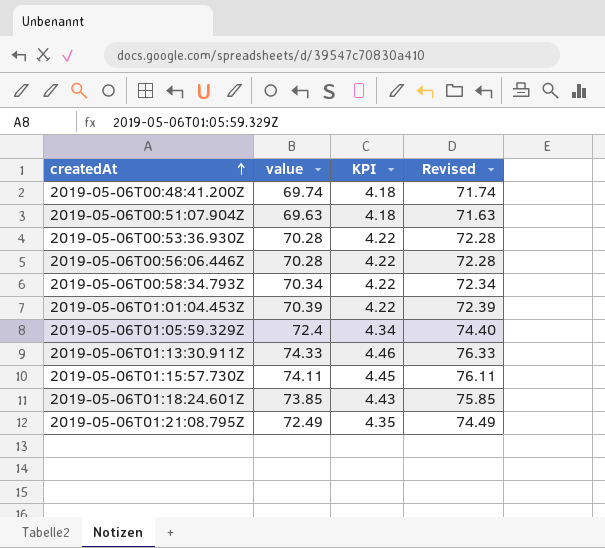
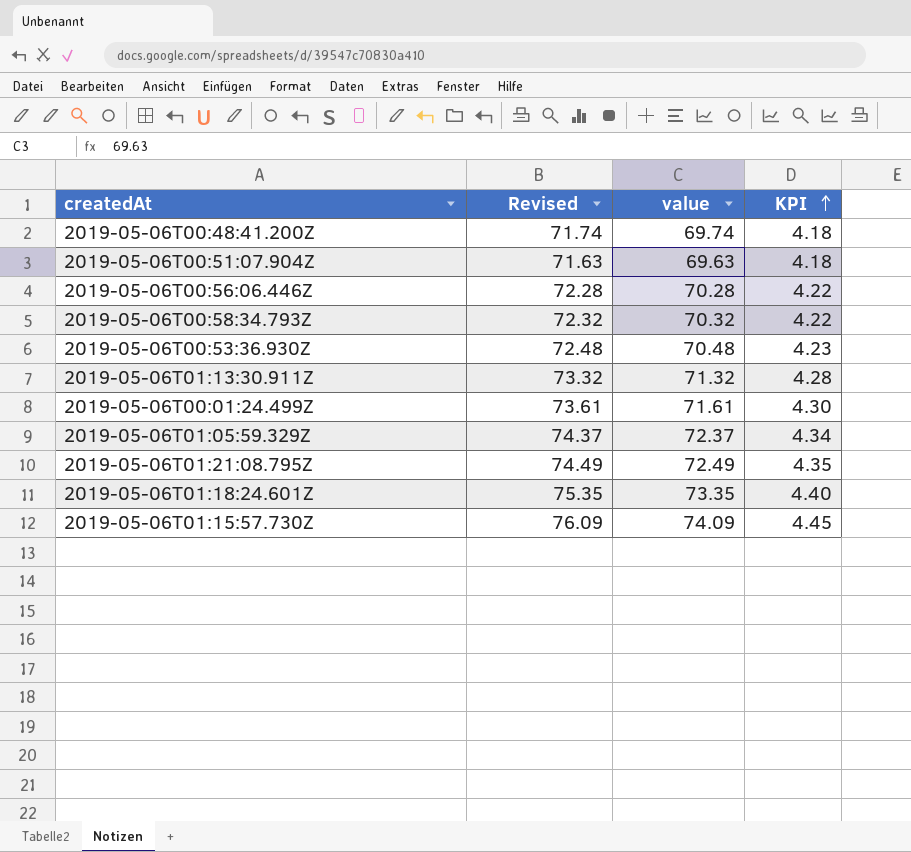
row order: createdAt ascending -> KPI ascending
column Revised | position: 4 -> 2
row 2019-05-06T01:01:04.453Z: 70.39 | 4.22 | 72.39 -> none
2019-05-06T00:58:34.793Z | Revised: 72.34 -> 72.32
2019-05-06T00:58:34.793Z | value: 70.34 -> 70.32
2019-05-06T00:53:36.930Z | Revised: 72.28 -> 72.48
2019-05-06T00:53:36.930Z | value: 70.28 -> 70.48
2019-05-06T00:53:36.930Z | KPI: 4.22 -> 4.23
2019-05-06T01:13:30.911Z | Revised: 76.33 -> 73.32
2019-05-06T01:13:30.911Z | value: 74.33 -> 71.32
2019-05-06T01:13:30.911Z | KPI: 4.46 -> 4.28
row 2019-05-06T00:01:24.499Z: none -> 73.61 | 71.61 | 4.30
2019-05-06T01:05:59.329Z | Revised: 74.40 -> 74.37
2019-05-06T01:05:59.329Z | value: 72.4 -> 72.37
2019-05-06T01:18:24.601Z | Revised: 75.85 -> 75.35
2019-05-06T01:18:24.601Z | value: 73.85 -> 73.35
2019-05-06T01:18:24.601Z | KPI: 4.43 -> 4.40
2019-05-06T01:15:57.730Z | Revised: 76.11 -> 76.09
2019-05-06T01:15:57.730Z | value: 74.11 -> 74.09

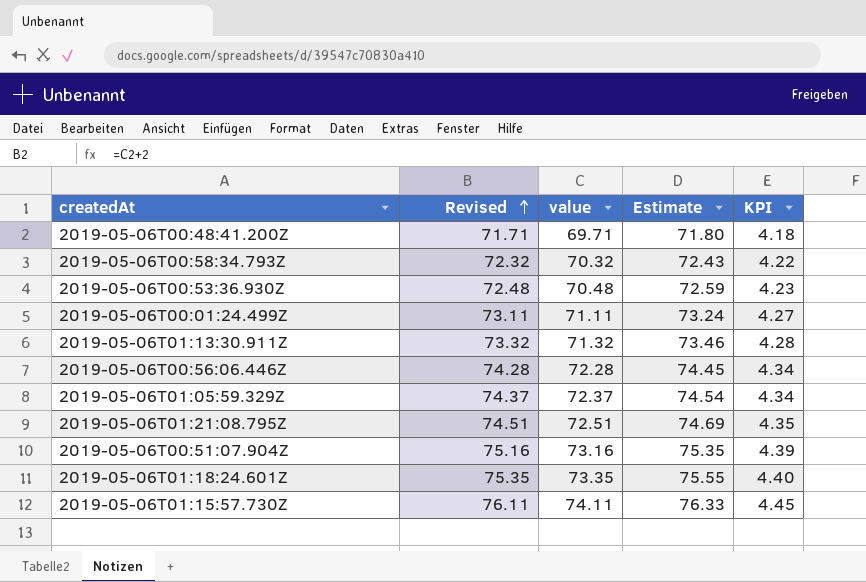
row order: KPI ascending -> Revised ascending
column Estimate | formula: none -> [value] * 1.03
2019-05-06T00:48:41.200Z | Revised: 71.74 -> 71.71
2019-05-06T00:48:41.200Z | value: 69.74 -> 69.71
2019-05-06T00:01:24.499Z | Revised: 73.61 -> 73.11
2019-05-06T00:01:24.499Z | value: 71.61 -> 71.11
2019-05-06T00:01:24.499Z | KPI: 4.30 -> 4.27
2019-05-06T00:56:06.446Z | Revised: 72.28 -> 74.28
2019-05-06T00:56:06.446Z | value: 70.28 -> 72.28
2019-05-06T00:56:06.446Z | KPI: 4.22 -> 4.34
2019-05-06T01:21:08.795Z | Revised: 74.49 -> 74.51
2019-05-06T01:21:08.795Z | value: 72.49 -> 72.51
2019-05-06T00:51:07.904Z | Revised: 71.63 -> 75.16
2019-05-06T00:51:07.904Z | value: 69.63 -> 73.16
2019-05-06T00:51:07.904Z | KPI: 4.18 -> 4.39
2019-05-06T01:15:57.730Z | Revised: 76.09 -> 76.11
2019-05-06T01:15:57.730Z | value: 74.09 -> 74.11

